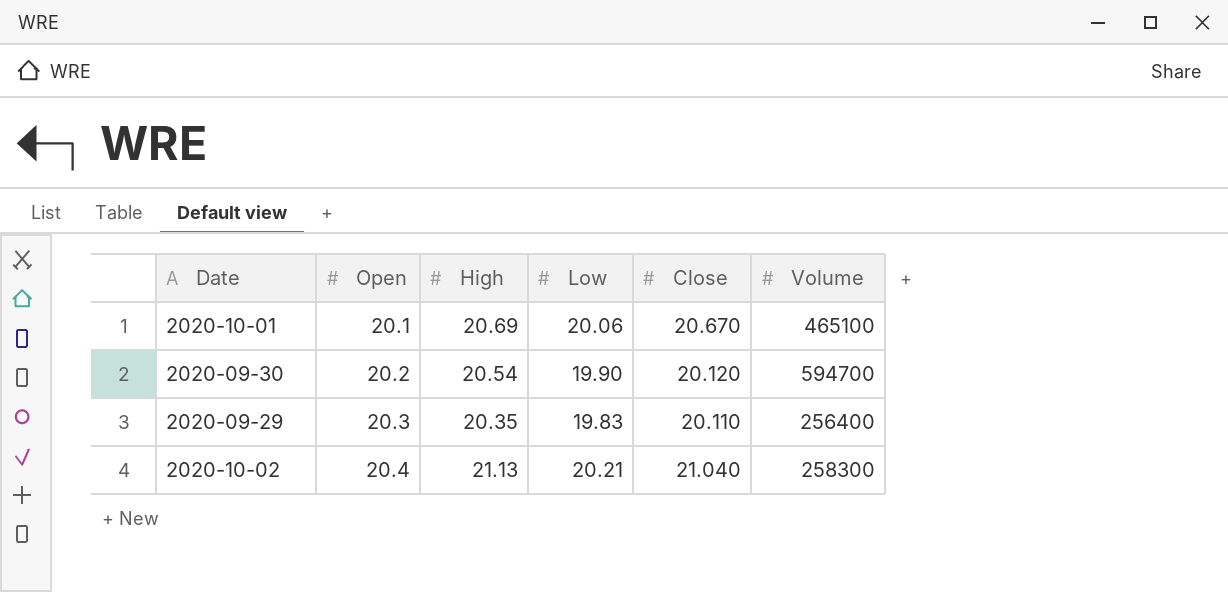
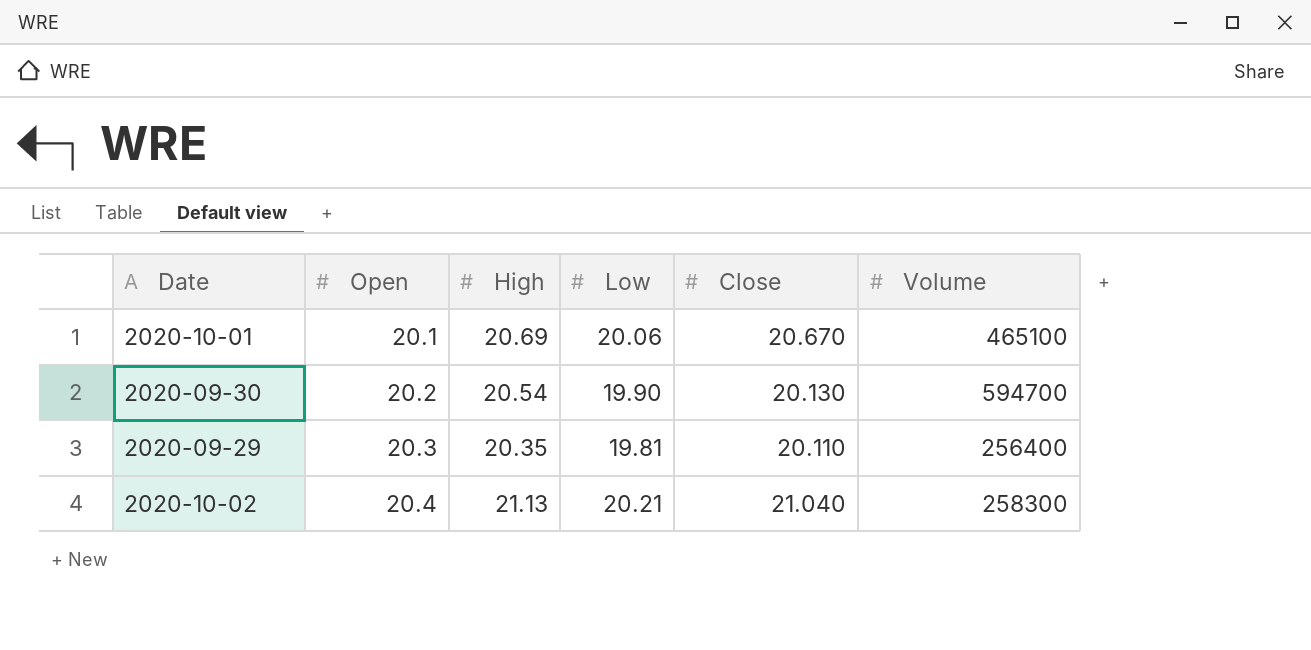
2020-09-30 | Close: 20.120 -> 20.130
2020-09-29 | Low: 19.83 -> 19.81

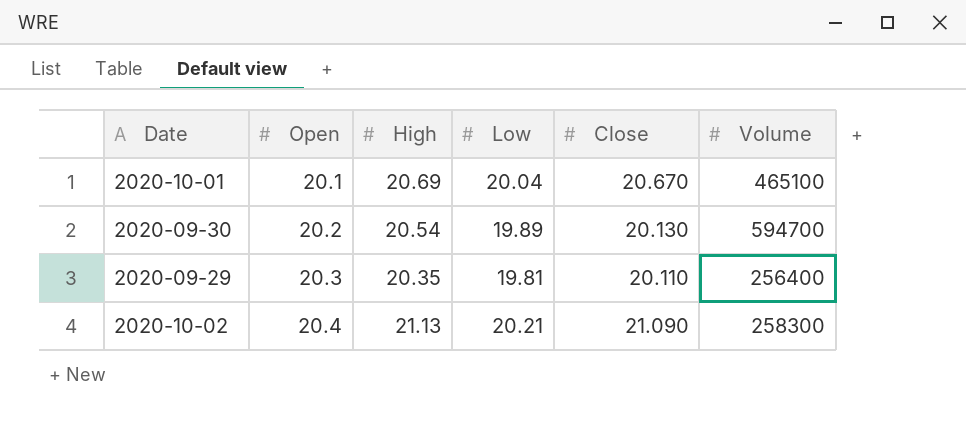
2020-10-01 | Low: 20.06 -> 20.04
2020-09-30 | Low: 19.90 -> 19.89
2020-10-02 | Close: 21.040 -> 21.090

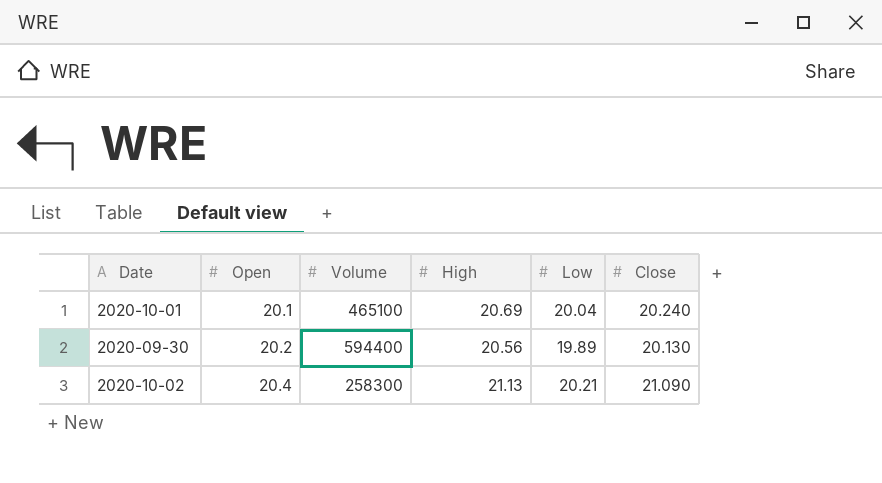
column Volume | position: 6 -> 3
row 2020-09-29: 20.3 | 20.35 | 19.81 | 20.110 | 256400 -> none
2020-10-01 | Close: 20.670 -> 20.240
2020-09-30 | Volume: 594700 -> 594400
2020-09-30 | High: 20.54 -> 20.56

